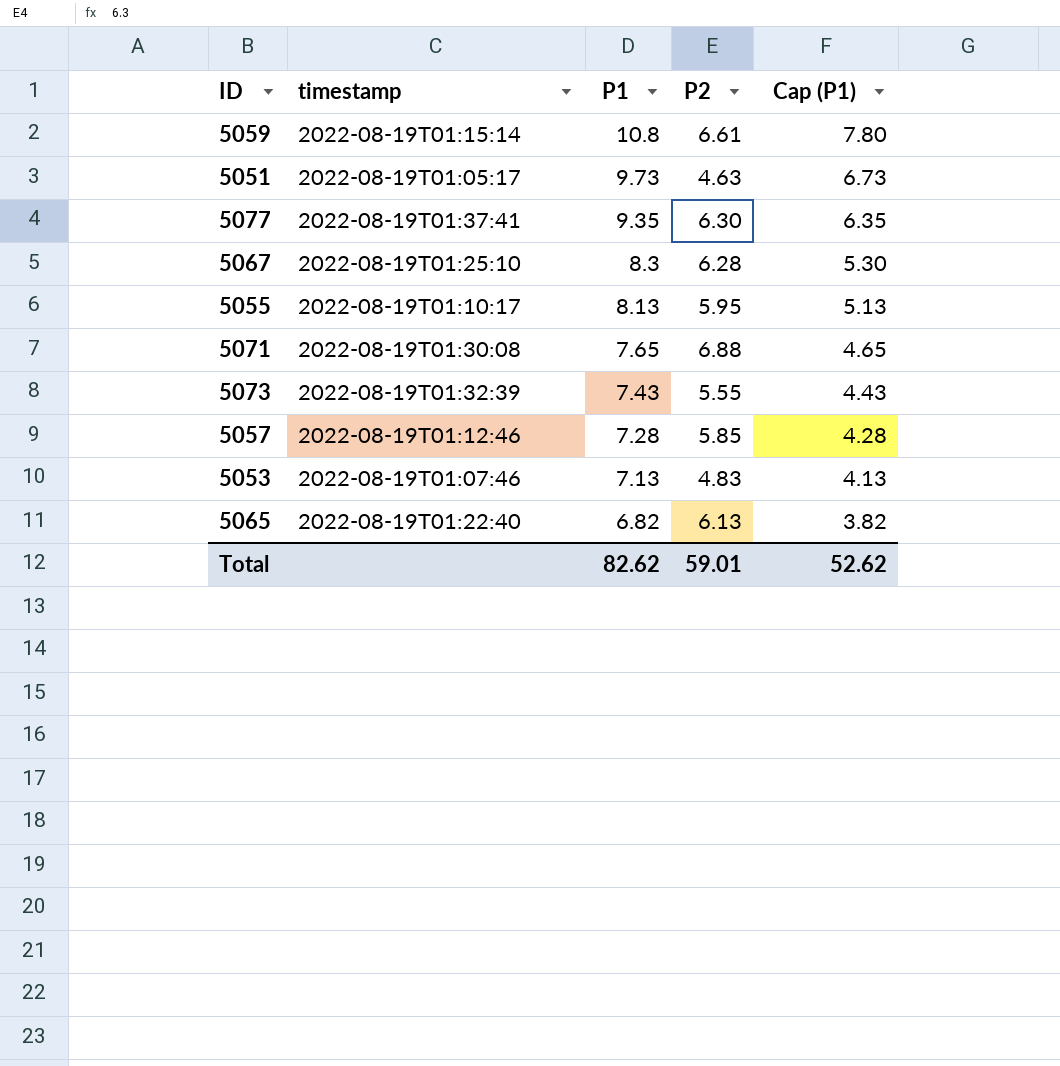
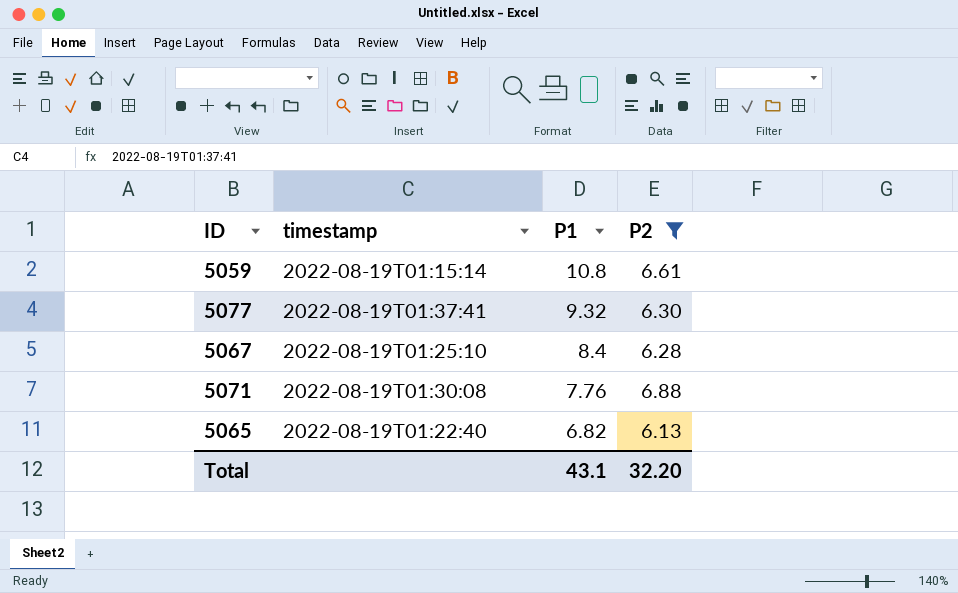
filter: none -> P2 >= 6.13
column Cap (P1) | formula: [P1] - 3 -> none
5077 | P1: 9.35 -> 9.32
5067 | P1: 8.3 -> 8.4
5071 | P1: 7.65 -> 7.76
Total | P1: 82.62 -> 43.1
Total | P2: 59.01 -> 32.20

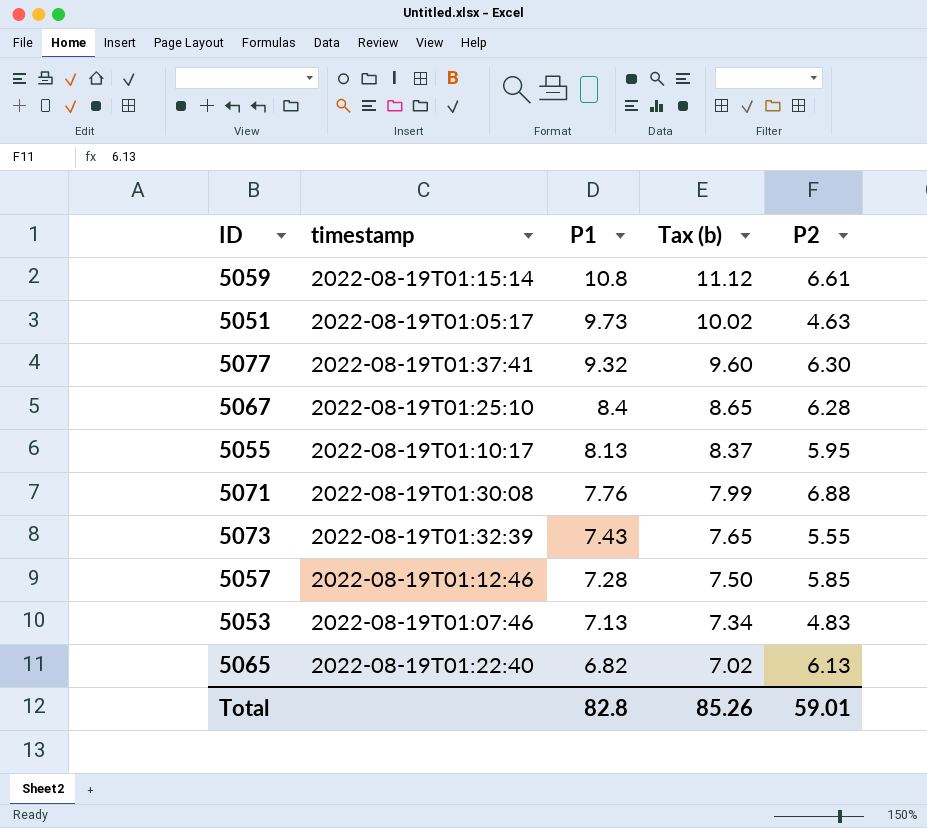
filter: P2 >= 6.13 -> none
column Tax (b) | formula: none -> [P1] * 1.03
Total | P1: 43.1 -> 82.8
Total | P2: 32.20 -> 59.01

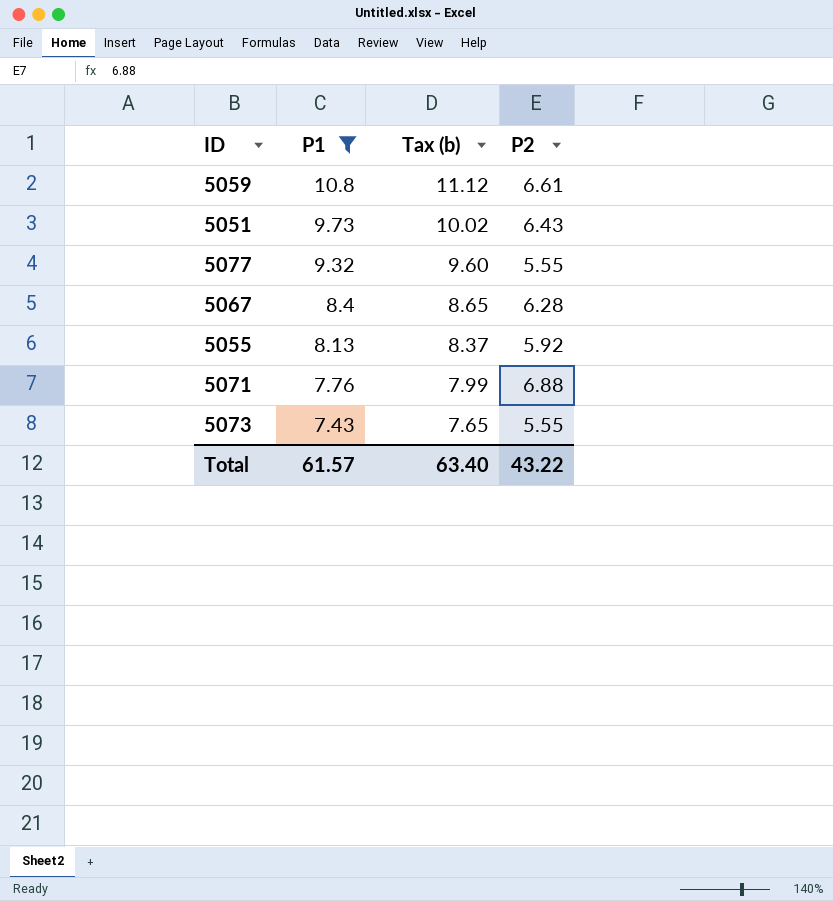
filter: none -> P1 >= 7.43
column timestamp | position: 2 -> none
5051 | P2: 4.63 -> 6.43
5077 | P2: 6.30 -> 5.55
5055 | P2: 5.95 -> 5.92
Total | P1: 82.8 -> 61.57
Total | Tax (b): 85.26 -> 63.40
Total | P2: 59.01 -> 43.22

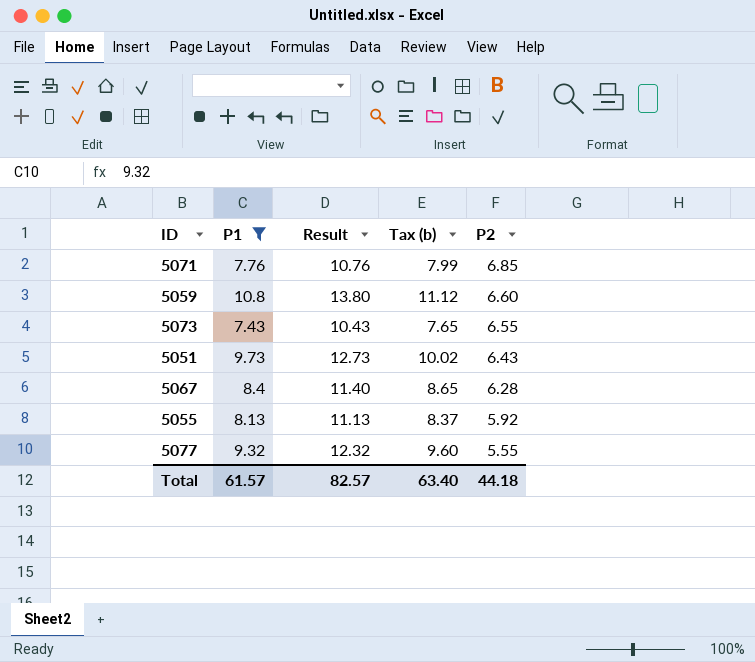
row order: P1 descending -> P2 descending
column Result | formula: none -> [P1] + 3
5071 | P2: 6.88 -> 6.85
5059 | P2: 6.61 -> 6.60
5073 | P2: 5.55 -> 6.55
Total | P2: 43.22 -> 44.18

